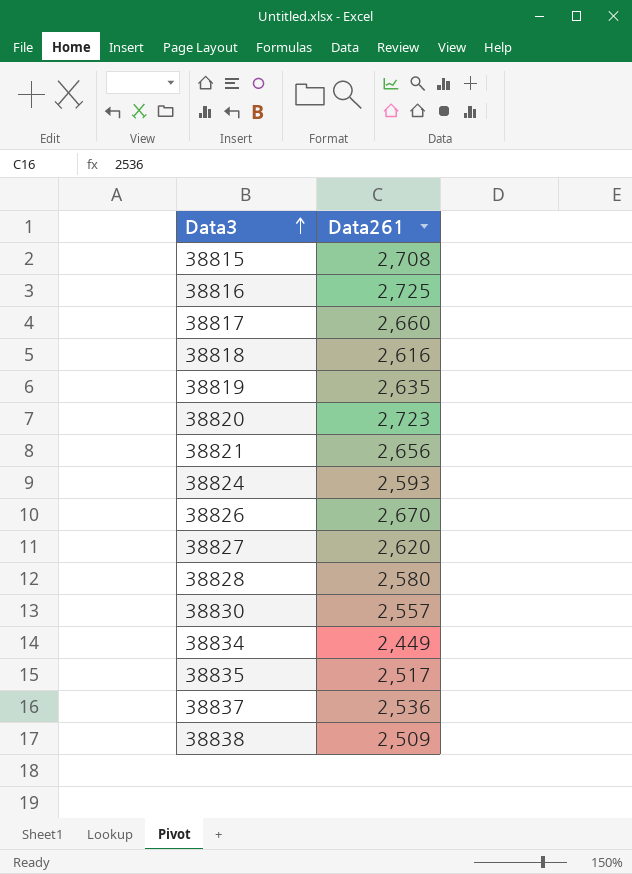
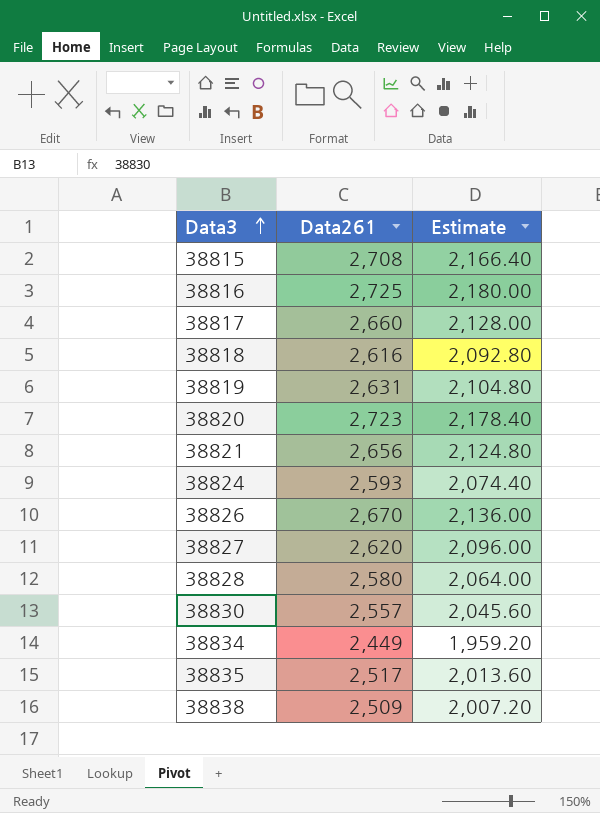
column Estimate | formula: none -> [Data261] * 0.8
row 38837: 2,536 -> none
38819 | Data261: 2,635 -> 2,631

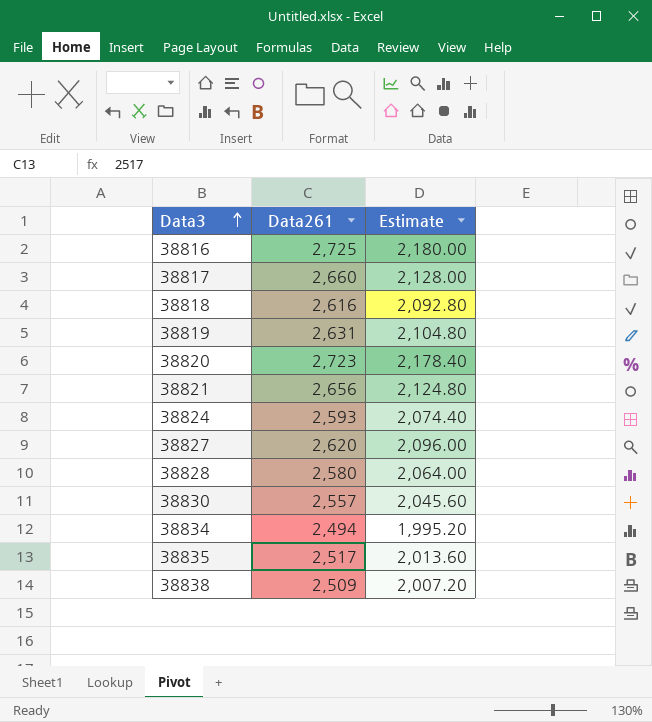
row 38815: 2,708 | 2,166.40 -> none
row 38826: 2,670 | 2,136.00 -> none
38834 | Data261: 2,449 -> 2,494
38834 | Estimate: 1,959.20 -> 1,995.20

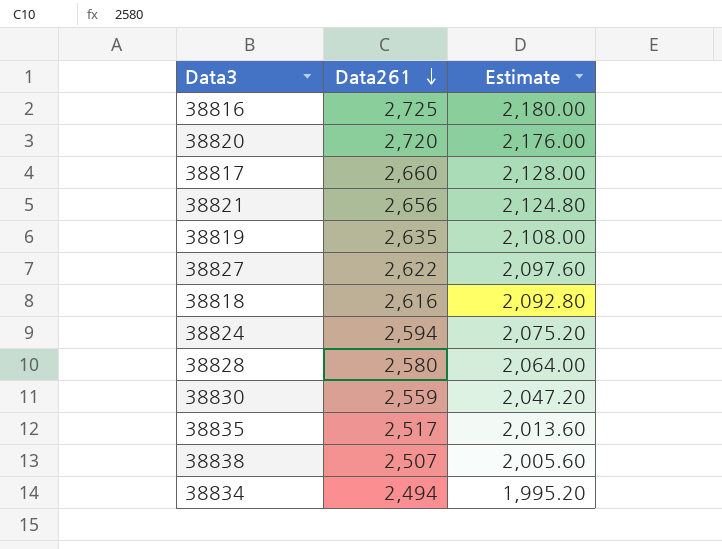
row order: Data3 ascending -> Data261 descending
38820 | Data261: 2,723 -> 2,720
38820 | Estimate: 2,178.40 -> 2,176.00
38819 | Data261: 2,631 -> 2,635
38819 | Estimate: 2,104.80 -> 2,108.00
38827 | Data261: 2,620 -> 2,622
38827 | Estimate: 2,096.00 -> 2,097.60
38824 | Data261: 2,593 -> 2,594
38824 | Estimate: 2,074.40 -> 2,075.20
38830 | Data261: 2,557 -> 2,559
38830 | Estimate: 2,045.60 -> 2,047.20
38838 | Data261: 2,509 -> 2,507
38838 | Estimate: 2,007.20 -> 2,005.60

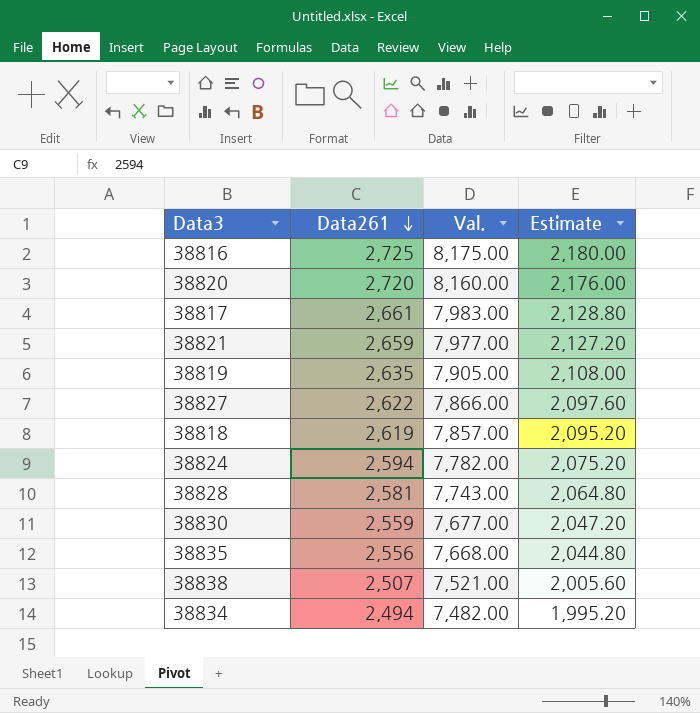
column Val. | formula: none -> [Data261] * 3
38817 | Data261: 2,660 -> 2,661
38817 | Estimate: 2,128.00 -> 2,128.80
38821 | Data261: 2,656 -> 2,659
38821 | Estimate: 2,124.80 -> 2,127.20
38818 | Data261: 2,616 -> 2,619
38818 | Estimate: 2,092.80 -> 2,095.20
38828 | Data261: 2,580 -> 2,581
38828 | Estimate: 2,064.00 -> 2,064.80
38835 | Data261: 2,517 -> 2,556
38835 | Estimate: 2,013.60 -> 2,044.80

